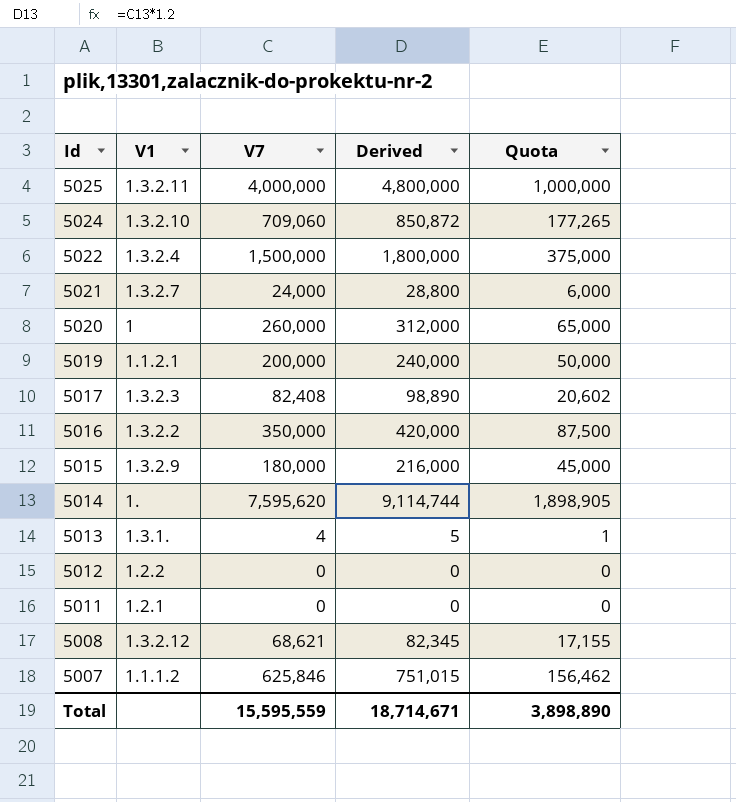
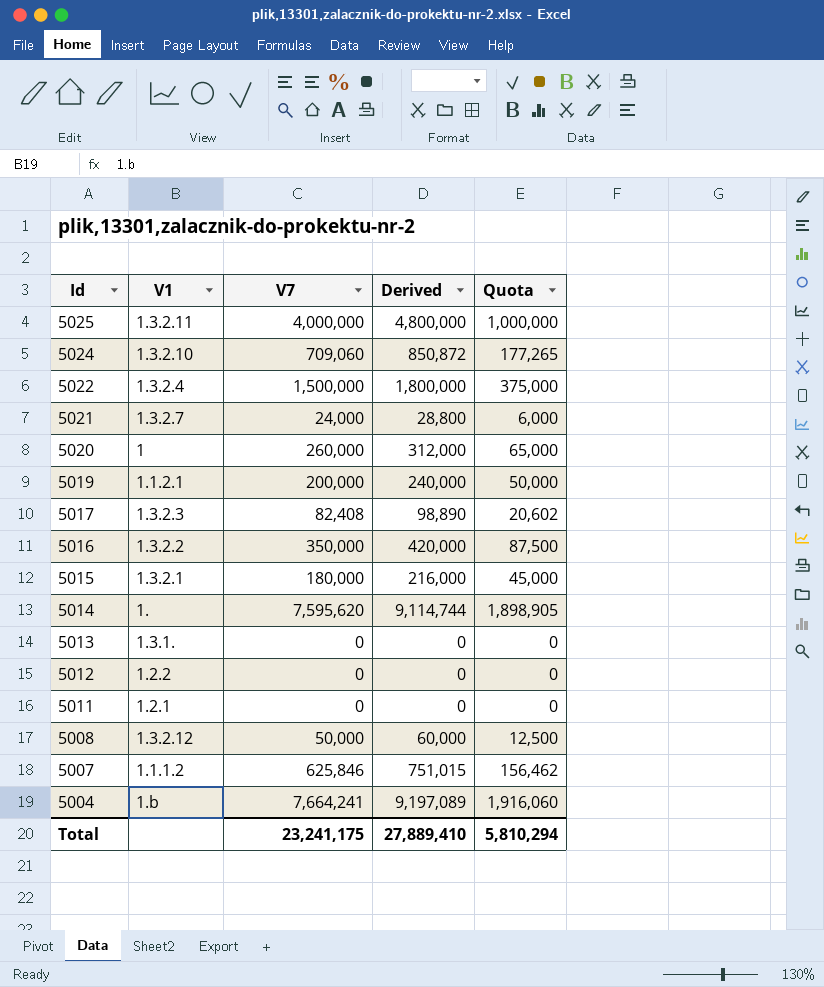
5015 | V1: 1.3.2.9 -> 1.3.2.1
5013 | V7: 4 -> 0
5013 | Derived: 5 -> 0
5013 | Quota: 1 -> 0
5008 | V7: 68,621 -> 50,000
5008 | Derived: 82,345 -> 60,000
5008 | Quota: 17,155 -> 12,500
row 5004: none -> 1.b | 7,664,241 | 9,197,089 | 1,916,060
Total | V7: 15,595,559 -> 23,241,175
Total | Derived: 18,714,671 -> 27,889,410
Total | Quota: 3,898,890 -> 5,810,294

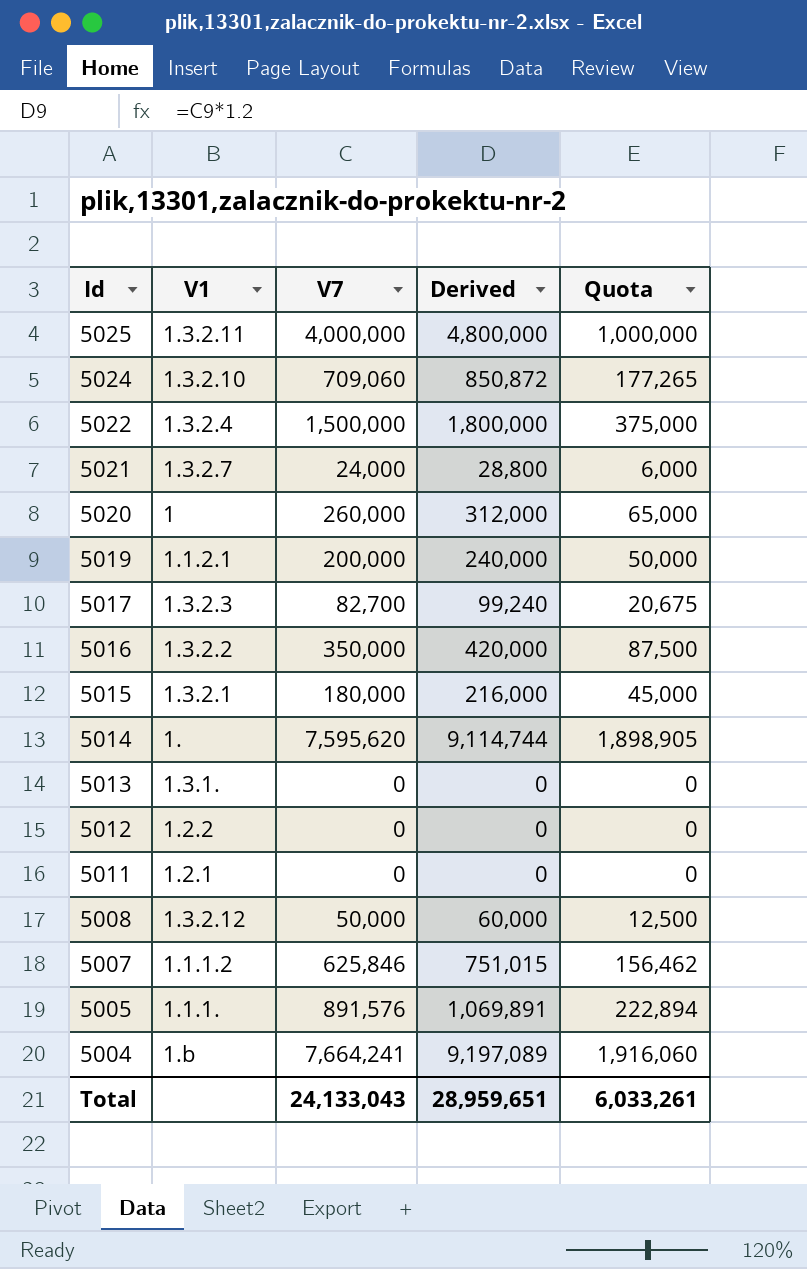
5017 | V7: 82,408 -> 82,700
5017 | Derived: 98,890 -> 99,240
5017 | Quota: 20,602 -> 20,675
row 5005: none -> 1.1.1. | 891,576 | 1,069,891 | 222,894
Total | V7: 23,241,175 -> 24,133,043
Total | Derived: 27,889,410 -> 28,959,651
Total | Quota: 5,810,294 -> 6,033,261

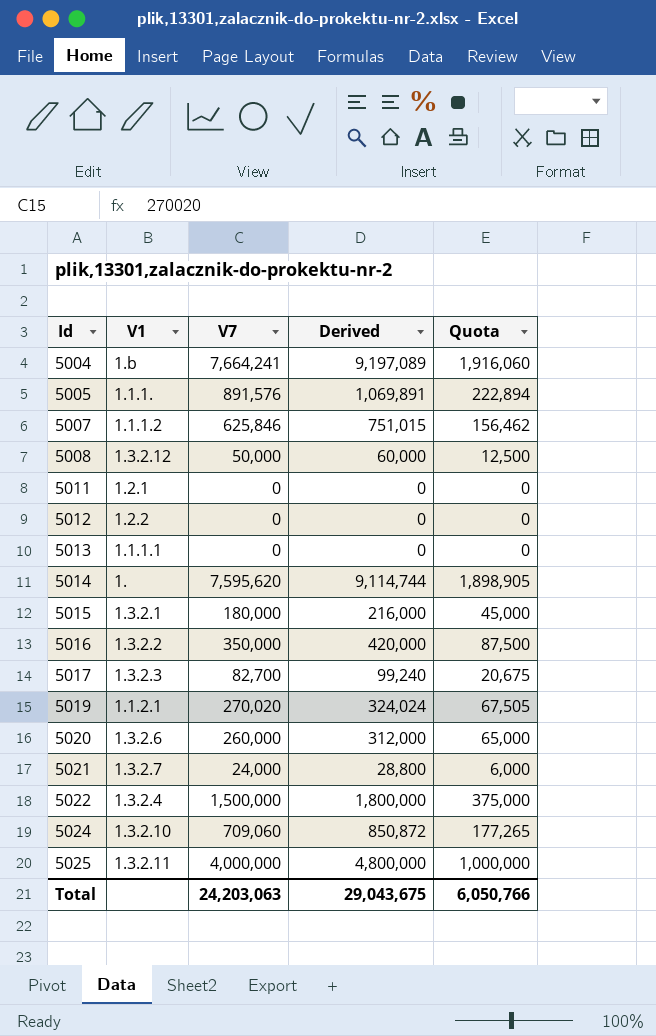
row order: Id descending -> Id ascending
5013 | V1: 1.3.1. -> 1.1.1.1
5019 | V7: 200,000 -> 270,020
5019 | Derived: 240,000 -> 324,024
5019 | Quota: 50,000 -> 67,505
5020 | V1: 1 -> 1.3.2.6
Total | V7: 24,133,043 -> 24,203,063
Total | Derived: 28,959,651 -> 29,043,675
Total | Quota: 6,033,261 -> 6,050,766

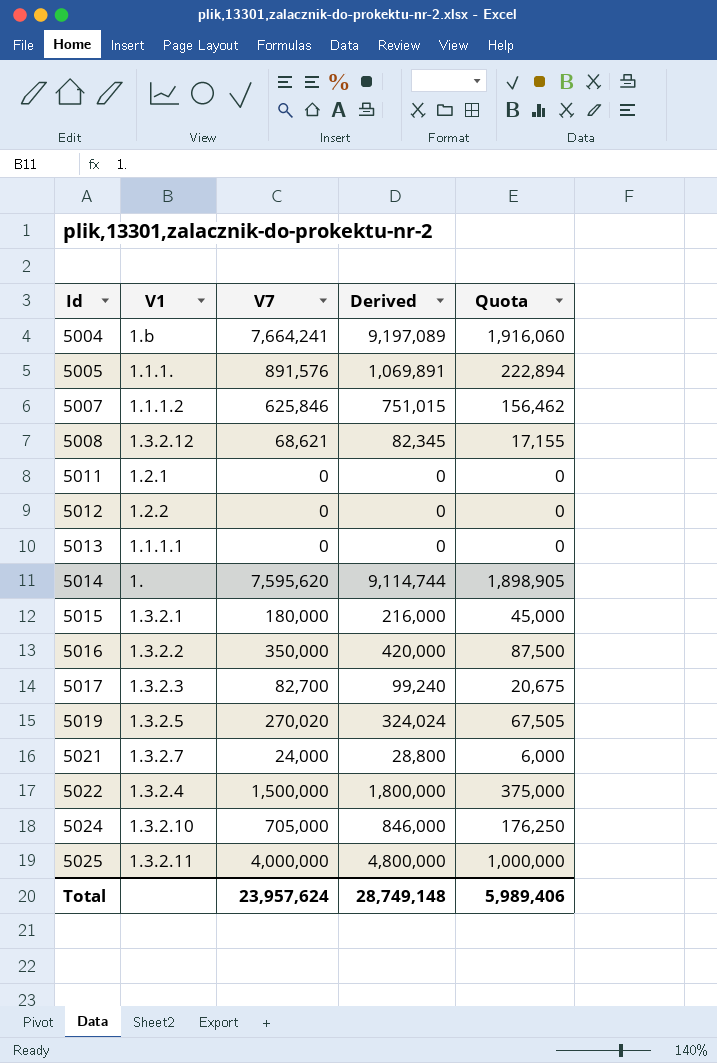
row 5020: 1.3.2.6 | 260,000 | 312,000 | 65,000 -> none
5008 | V7: 50,000 -> 68,621
5008 | Derived: 60,000 -> 82,345
5008 | Quota: 12,500 -> 17,155
5019 | V1: 1.1.2.1 -> 1.3.2.5
5024 | V7: 709,060 -> 705,000
5024 | Derived: 850,872 -> 846,000
5024 | Quota: 177,265 -> 176,250
Total | V7: 24,203,063 -> 23,957,624
Total | Derived: 29,043,675 -> 28,749,148
Total | Quota: 6,050,766 -> 5,989,406

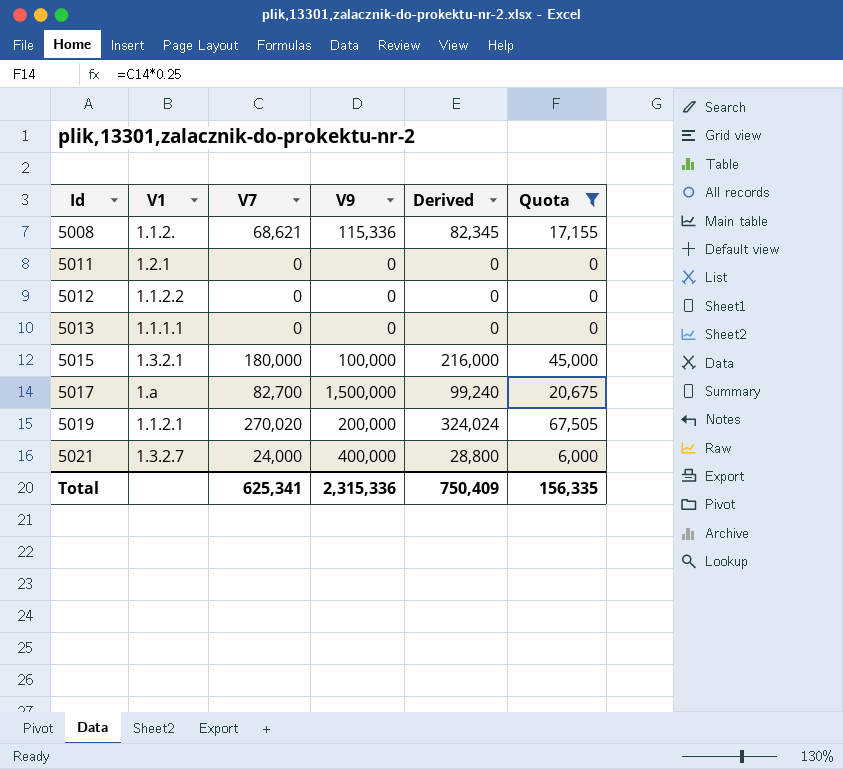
filter: none -> Quota <= 67,505
column V9 | position: none -> 4
5008 | V1: 1.3.2.12 -> 1.1.2.
5012 | V1: 1.2.2 -> 1.1.2.2
5017 | V1: 1.3.2.3 -> 1.a
5019 | V1: 1.3.2.5 -> 1.1.2.1
Total | V7: 23,957,624 -> 625,341
Total | Derived: 28,749,148 -> 750,409
Total | Quota: 5,989,406 -> 156,335

